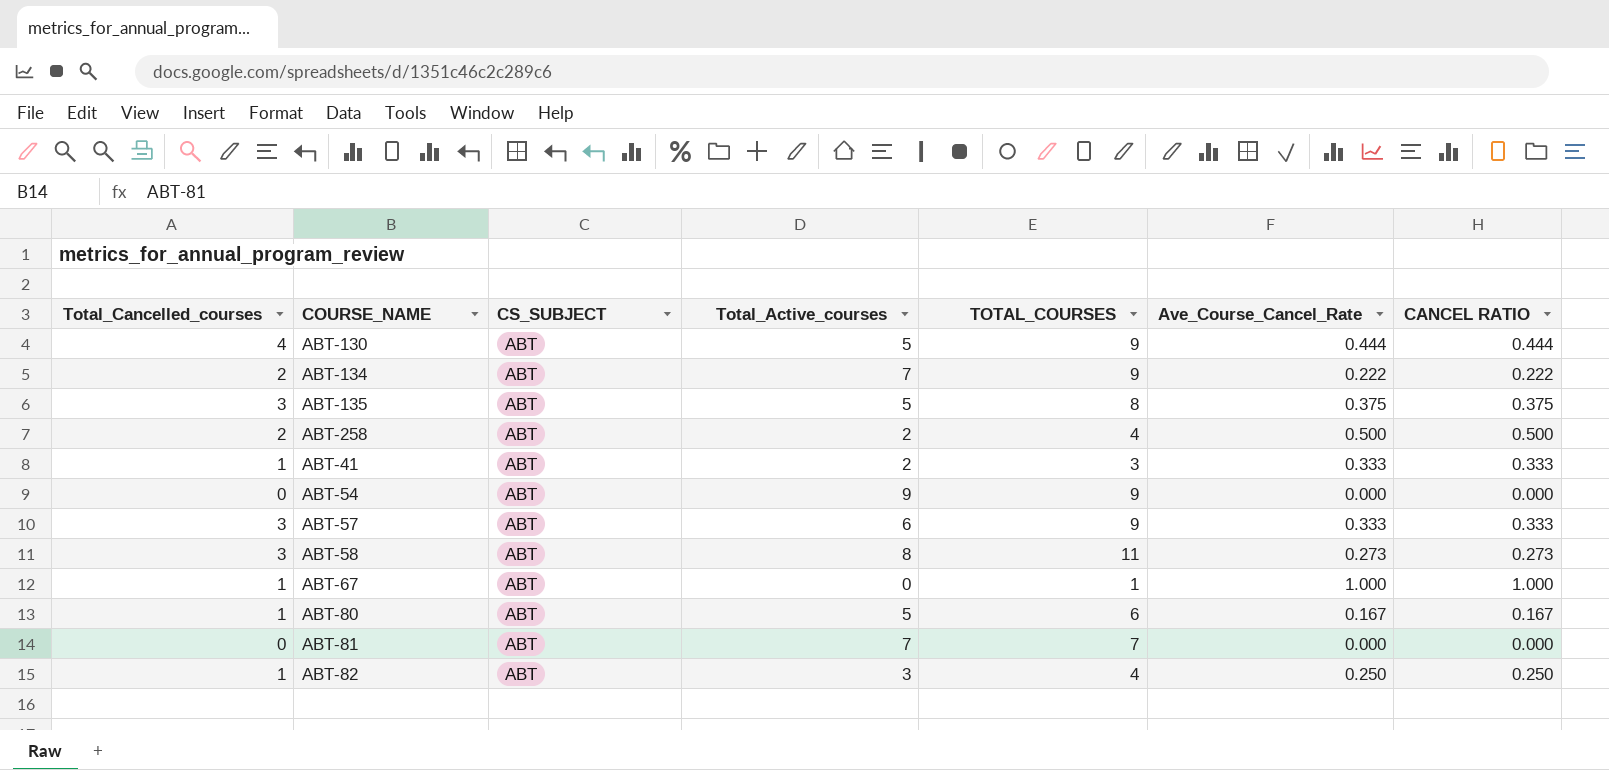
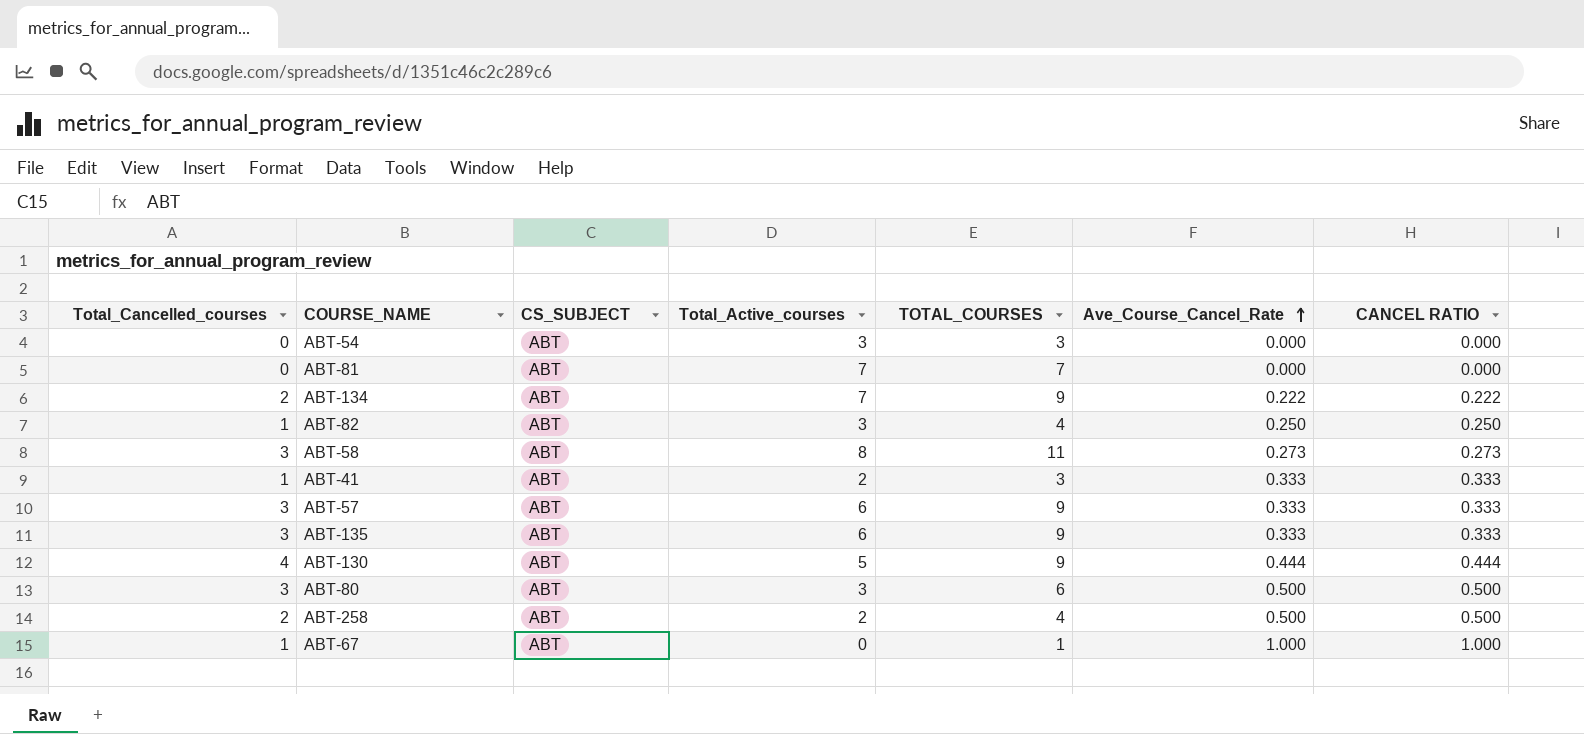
row order: none -> Ave_Course_Cancel_Rate ascending
ABT-54 | Total_Active_courses: 9 -> 3
ABT-54 | TOTAL_COURSES: 9 -> 3
ABT-135 | Total_Active_courses: 5 -> 6
ABT-135 | TOTAL_COURSES: 8 -> 9
ABT-135 | Ave_Course_Cancel_Rate: 0.375 -> 0.333
ABT-135 | CANCEL RATIO: 0.375 -> 0.333
ABT-80 | Total_Cancelled_courses: 1 -> 3
ABT-80 | Total_Active_courses: 5 -> 3
ABT-80 | Ave_Course_Cancel_Rate: 0.167 -> 0.500
ABT-80 | CANCEL RATIO: 0.167 -> 0.500

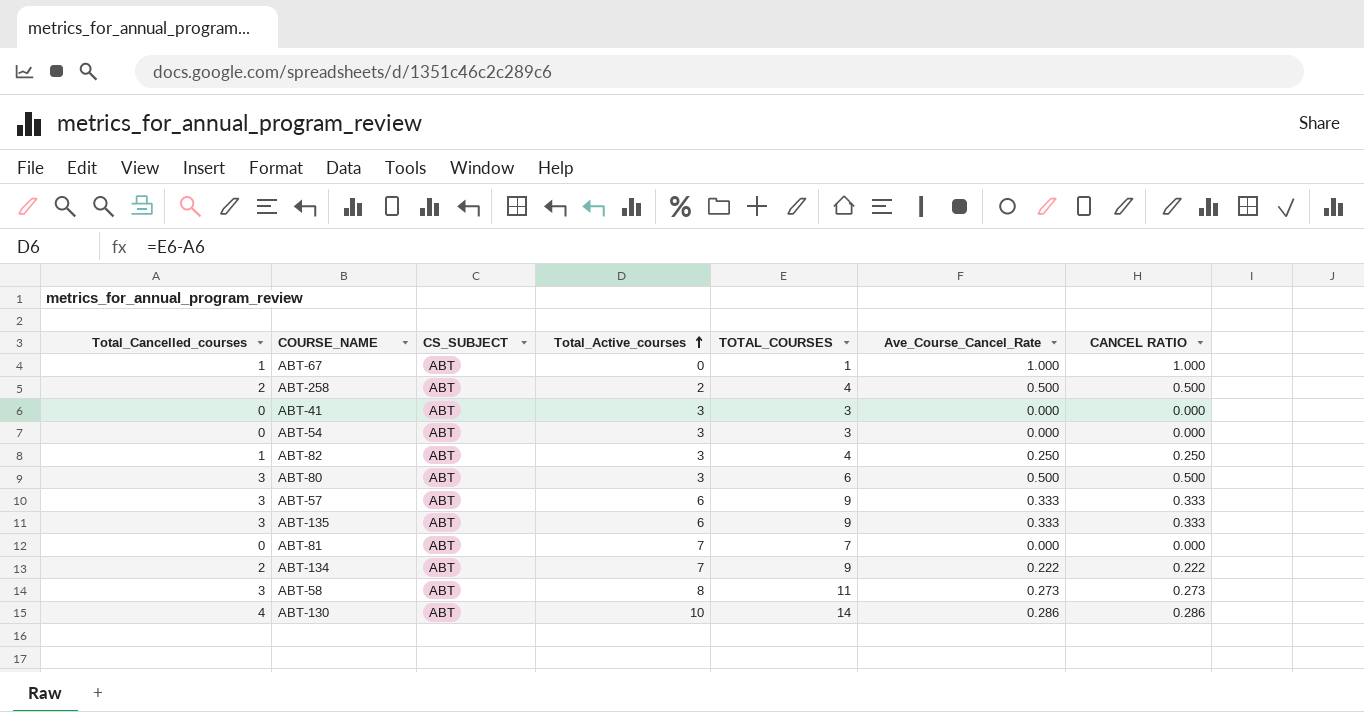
row order: Ave_Course_Cancel_Rate ascending -> Total_Active_courses ascending
ABT-41 | Total_Cancelled_courses: 1 -> 0
ABT-41 | Total_Active_courses: 2 -> 3
ABT-41 | Ave_Course_Cancel_Rate: 0.333 -> 0.000
ABT-41 | CANCEL RATIO: 0.333 -> 0.000
ABT-130 | Total_Active_courses: 5 -> 10
ABT-130 | TOTAL_COURSES: 9 -> 14
ABT-130 | Ave_Course_Cancel_Rate: 0.444 -> 0.286
ABT-130 | CANCEL RATIO: 0.444 -> 0.286

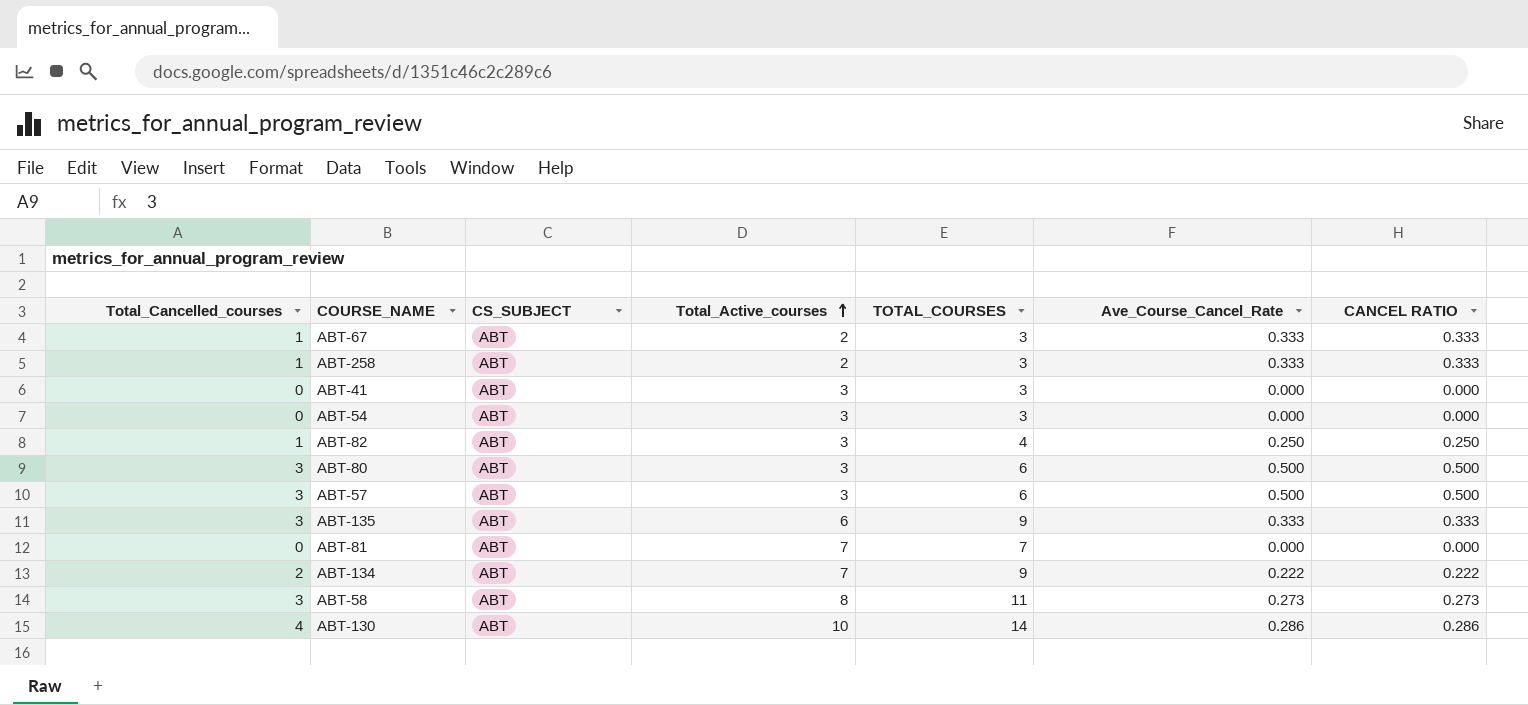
ABT-67 | Total_Active_courses: 0 -> 2
ABT-67 | TOTAL_COURSES: 1 -> 3
ABT-67 | Ave_Course_Cancel_Rate: 1.000 -> 0.333
ABT-67 | CANCEL RATIO: 1.000 -> 0.333
ABT-258 | Total_Cancelled_courses: 2 -> 1
ABT-258 | TOTAL_COURSES: 4 -> 3
ABT-258 | Ave_Course_Cancel_Rate: 0.500 -> 0.333
ABT-258 | CANCEL RATIO: 0.500 -> 0.333
ABT-57 | Total_Active_courses: 6 -> 3
ABT-57 | TOTAL_COURSES: 9 -> 6
ABT-57 | Ave_Course_Cancel_Rate: 0.333 -> 0.500
ABT-57 | CANCEL RATIO: 0.333 -> 0.500

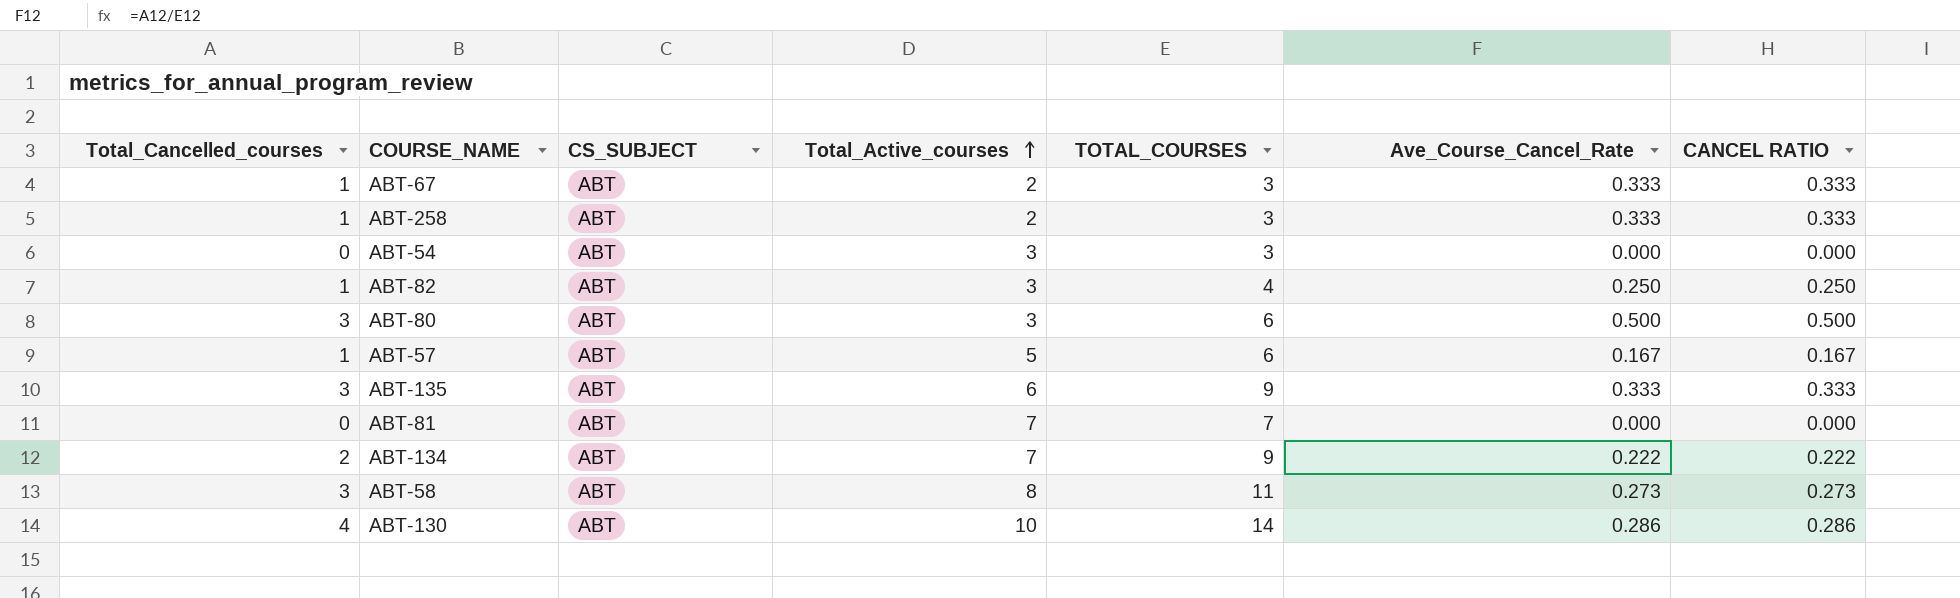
row ABT-41: 0 | ABT | 3 | 3 | 0.000 | 0.000 -> none
ABT-57 | Total_Cancelled_courses: 3 -> 1
ABT-57 | Total_Active_courses: 3 -> 5
ABT-57 | Ave_Course_Cancel_Rate: 0.500 -> 0.167
ABT-57 | CANCEL RATIO: 0.500 -> 0.167

